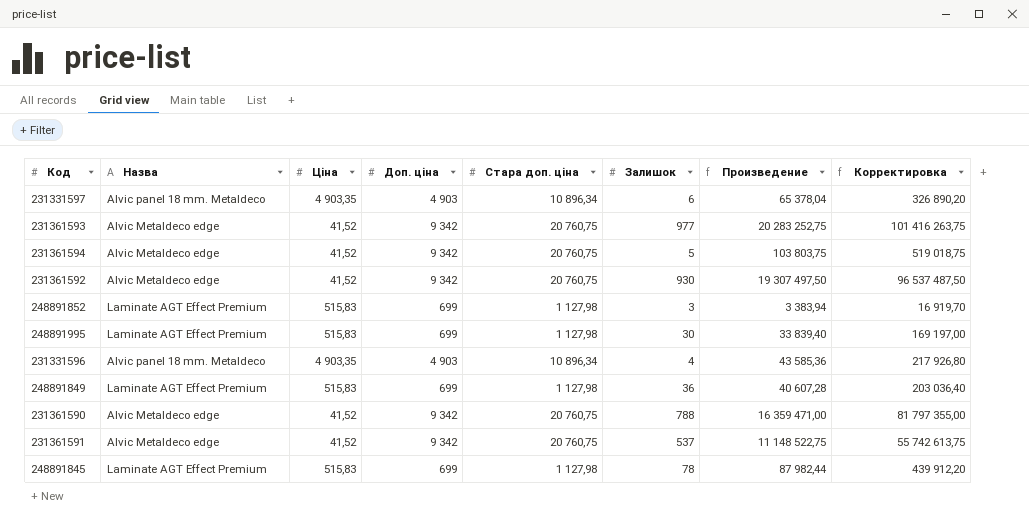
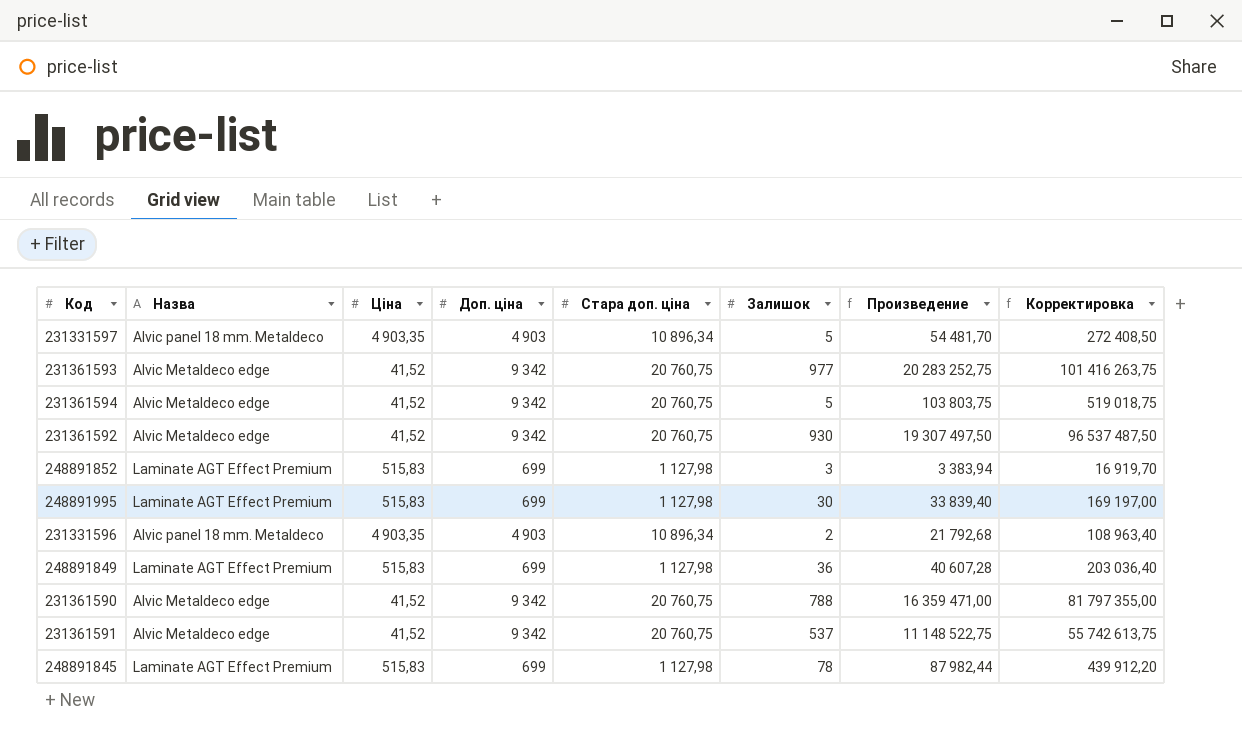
231331597 | Залишок: 6 -> 5
231331597 | Произведение: 65 378,04 -> 54 481,70
231331597 | Корректировка: 326 890,20 -> 272 408,50
231331596 | Залишок: 4 -> 2
231331596 | Произведение: 43 585,36 -> 21 792,68
231331596 | Корректировка: 217 926,80 -> 108 963,40

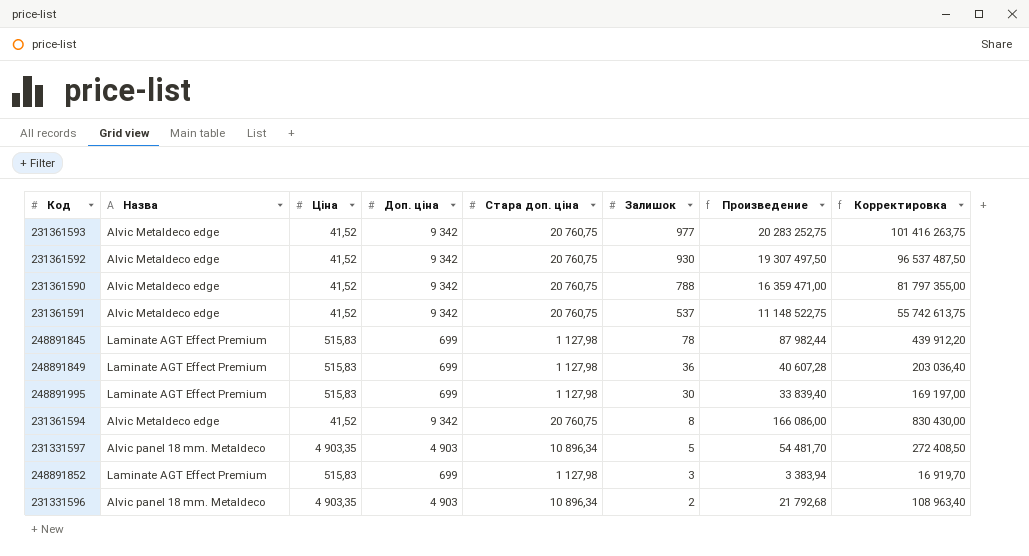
row order: none -> Залишок descending
231361594 | Залишок: 5 -> 8
231361594 | Произведение: 103 803,75 -> 166 086,00
231361594 | Корректировка: 519 018,75 -> 830 430,00

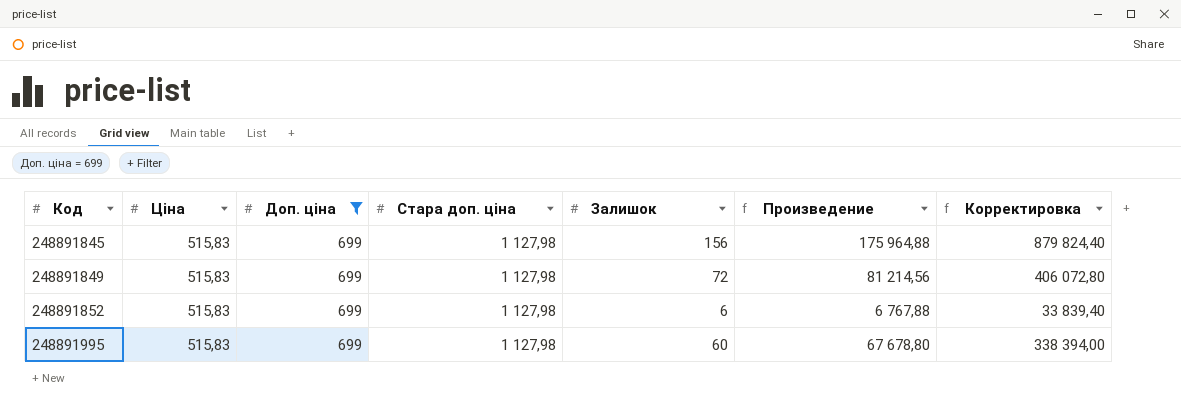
filter: none -> Доп. ціна = 699
row order: Залишок descending -> Код ascending
column Назва | position: 2 -> none
248891845 | Залишок: 78 -> 156
248891845 | Произведение: 87 982,44 -> 175 964,88
248891845 | Корректировка: 439 912,20 -> 879 824,40
248891849 | Залишок: 36 -> 72
248891849 | Произведение: 40 607,28 -> 81 214,56
248891849 | Корректировка: 203 036,40 -> 406 072,80
248891852 | Залишок: 3 -> 6
248891852 | Произведение: 3 383,94 -> 6 767,88
248891852 | Корректировка: 16 919,70 -> 33 839,40
248891995 | Залишок: 30 -> 60
248891995 | Произведение: 33 839,40 -> 67 678,80
248891995 | Корректировка: 169 197,00 -> 338 394,00

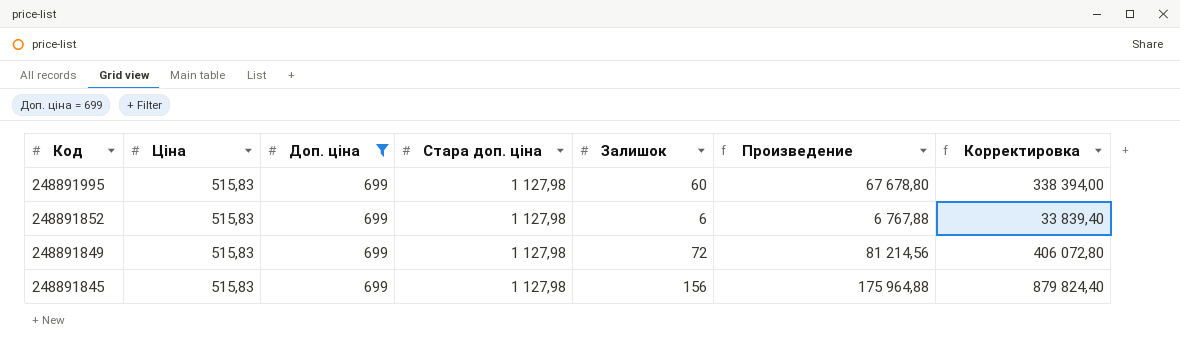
row order: Код ascending -> Код descending

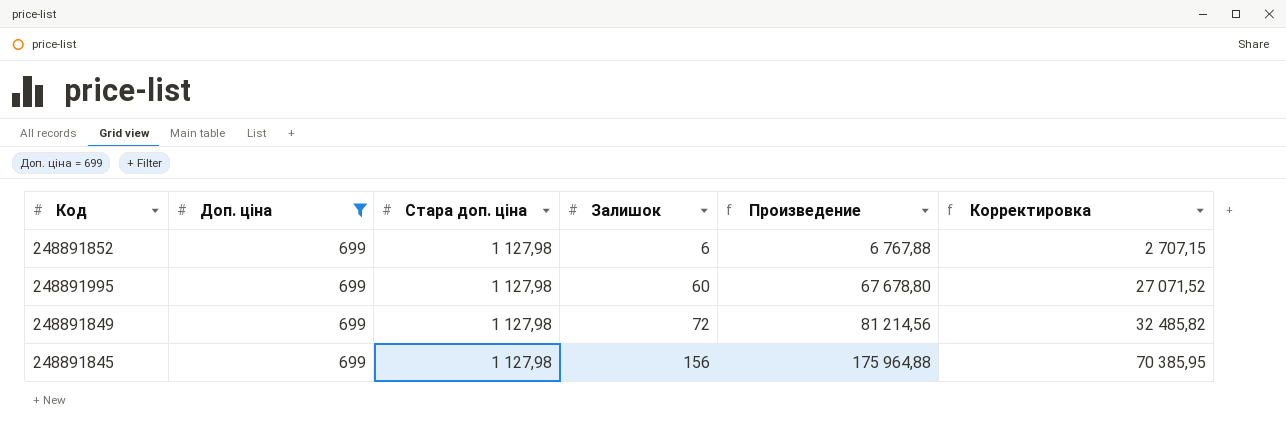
row order: Код descending -> Залишок ascending
column Ціна | position: 2 -> none
column Корректировка | formula: [Произведение] * 5 -> [Произведение] * 0,4

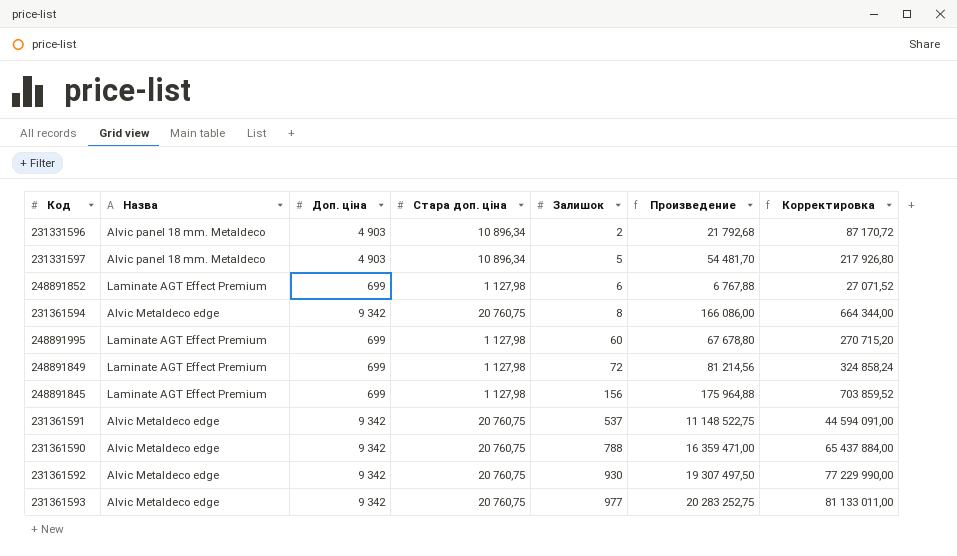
filter: Доп. ціна = 699 -> none
column Назва | position: none -> 2
column Корректировка | formula: [Произведение] * 0,4 -> [Произведение] * 4

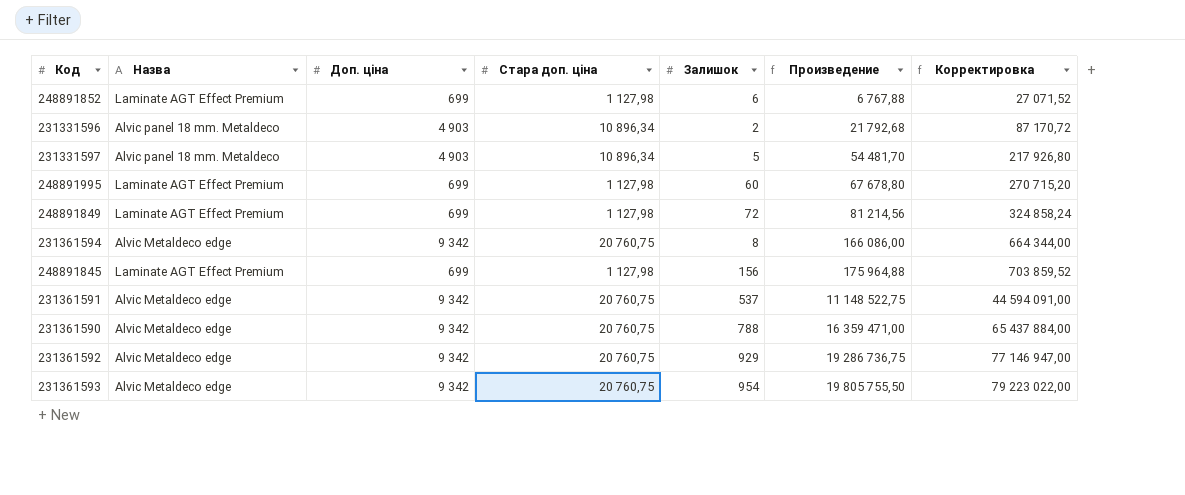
row order: Залишок ascending -> Произведение ascending
231361592 | Залишок: 930 -> 929
231361592 | Произведение: 19 307 497,50 -> 19 286 736,75
231361592 | Корректировка: 77 229 990,00 -> 77 146 947,00
231361593 | Залишок: 977 -> 954
231361593 | Произведение: 20 283 252,75 -> 19 805 755,50
231361593 | Корректировка: 81 133 011,00 -> 79 223 022,00

